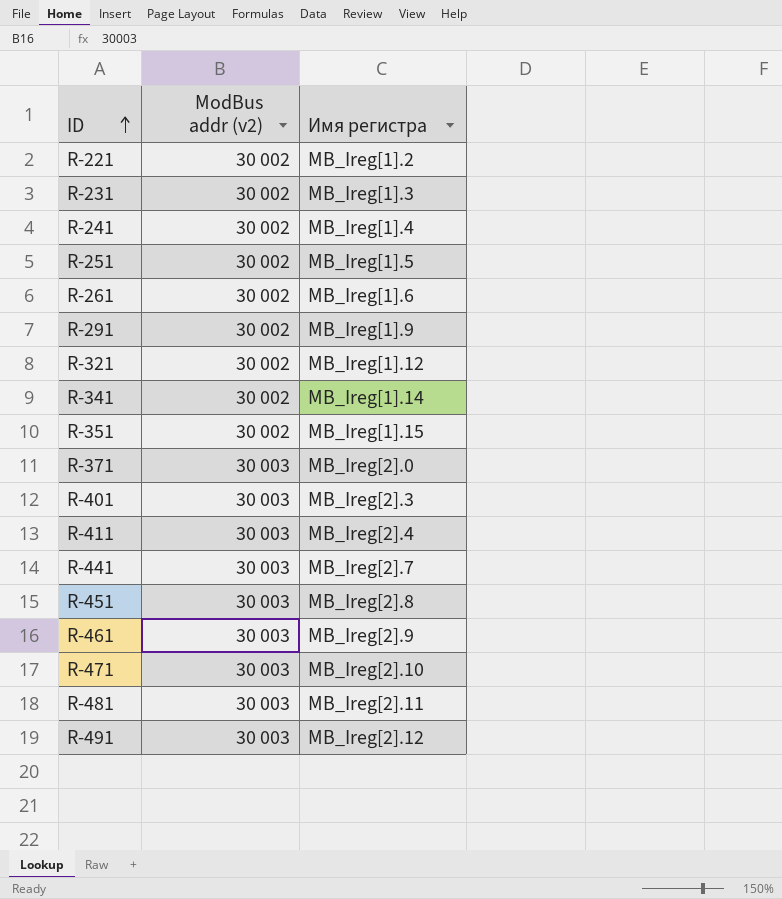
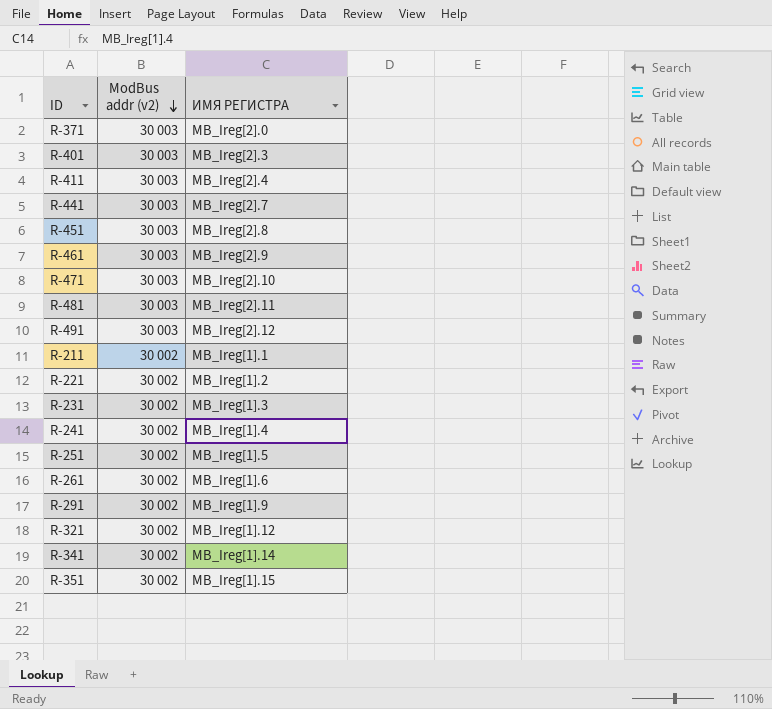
row order: ID ascending -> ModBus addr (v2) descending
column name: Имя регистра -> ИМЯ РЕГИСТРА
row R-211: none -> 30 002 | MB_Ireg[1].1

